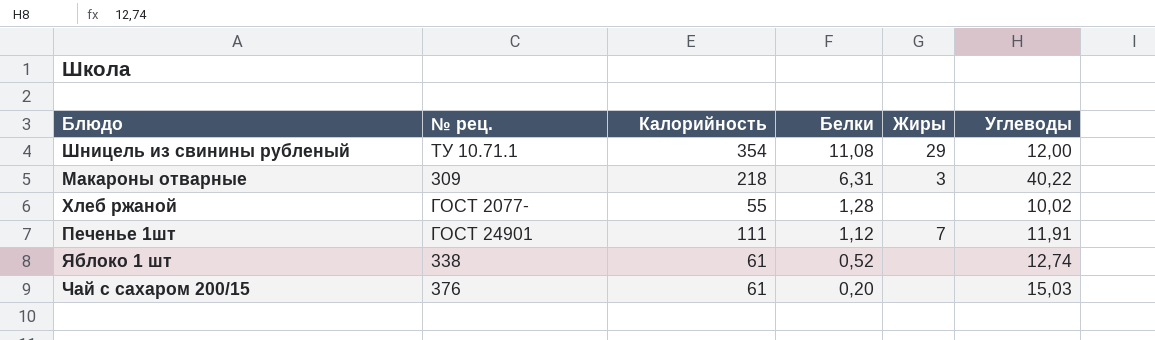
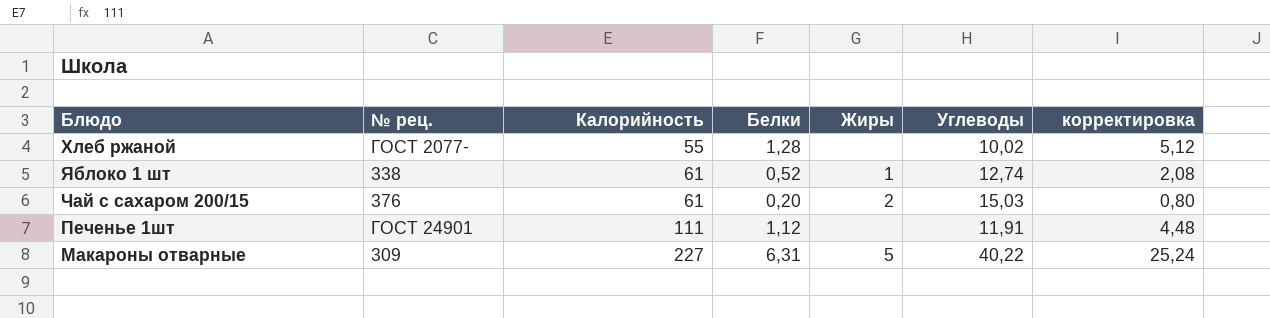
row order: Белки descending -> Калорийность ascending
column корректировка | formula: none -> [Белки] * 4
row Шницель из свинины рубленый: ТУ 10.71.1 | 354 | 11,08 | 29 | 12,00 -> none
Яблоко 1 шт | Жиры: none -> 1
Чай с сахаром 200/15 | Жиры: none -> 2
Печенье 1шт | Жиры: 7 -> none
Макароны отварные | Калорийность: 218 -> 227
Макароны отварные | Жиры: 3 -> 5

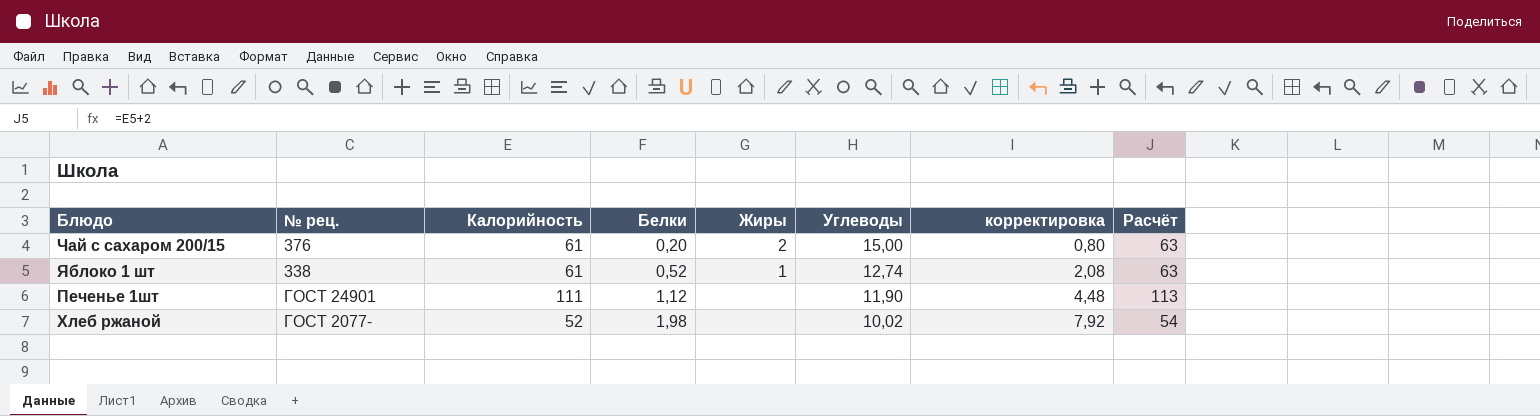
row order: Калорийность ascending -> Белки ascending
column Расчёт | formula: none -> [Калорийность] + 2
row Макароны отварные: 309 | 227 | 6,31 | 5 | 40,22 | 25,24 -> none
Чай с сахаром 200/15 | Углеводы: 15,03 -> 15,00
Печенье 1шт | Углеводы: 11,91 -> 11,90
Хлеб ржаной | Калорийность: 55 -> 52
Хлеб ржаной | Белки: 1,28 -> 1,98
Хлеб ржаной | корректировка: 5,12 -> 7,92

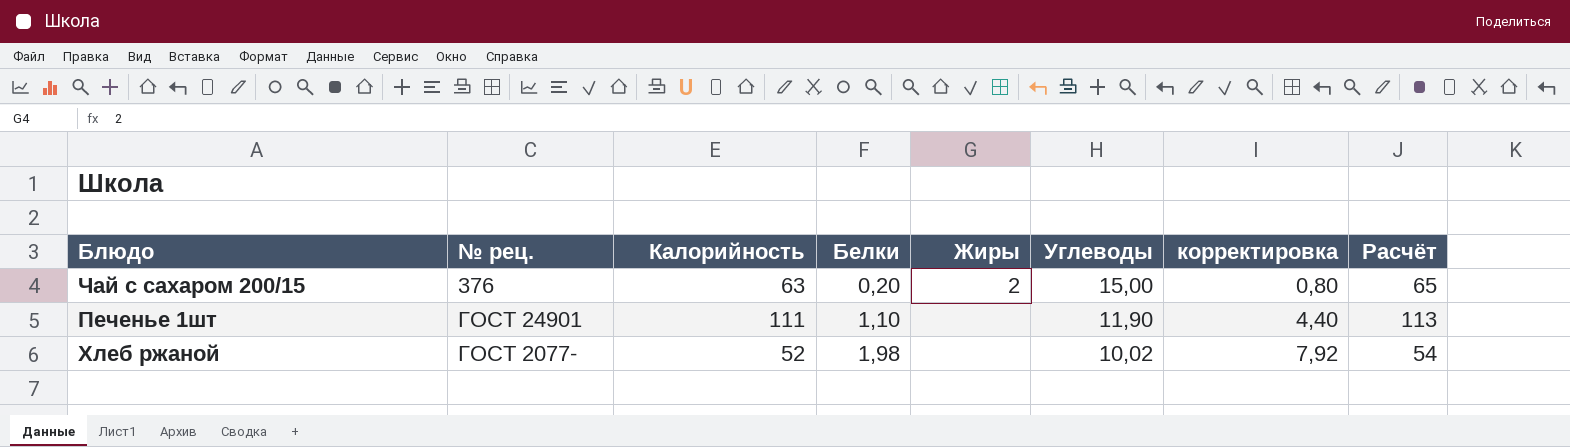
row Яблоко 1 шт: 338 | 61 | 0,52 | 1 | 12,74 | 2,08 | 63 -> none
Чай с сахаром 200/15 | Калорийность: 61 -> 63
Чай с сахаром 200/15 | Расчёт: 63 -> 65
Печенье 1шт | Белки: 1,12 -> 1,10
Печенье 1шт | корректировка: 4,48 -> 4,40

